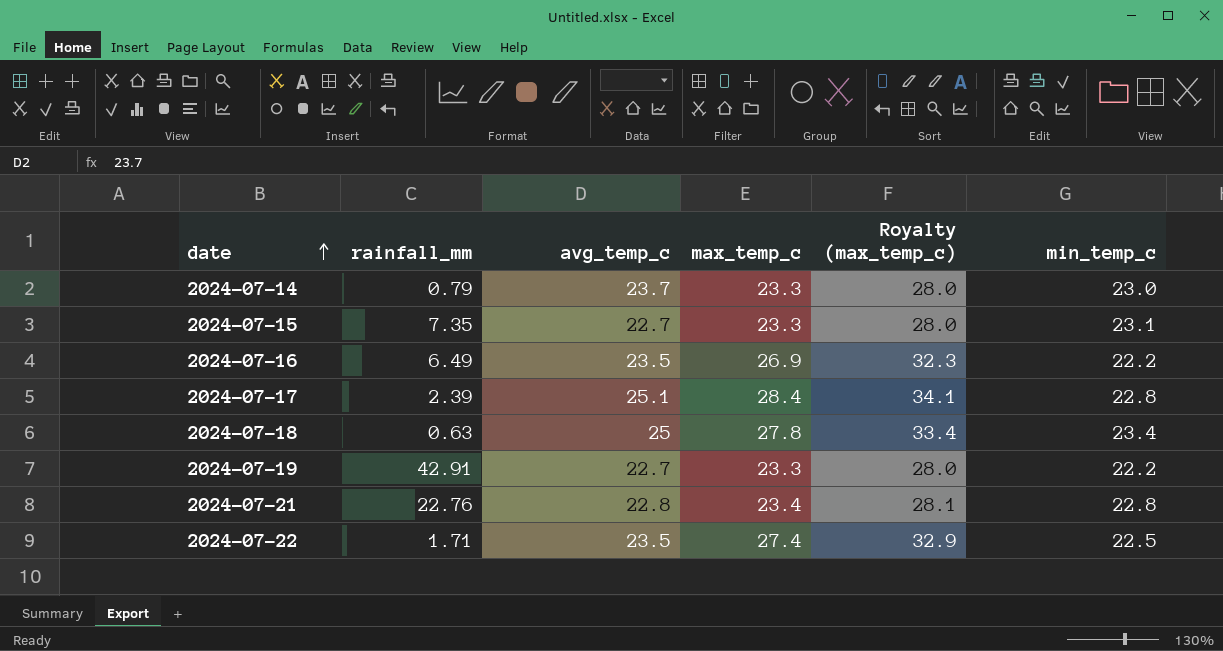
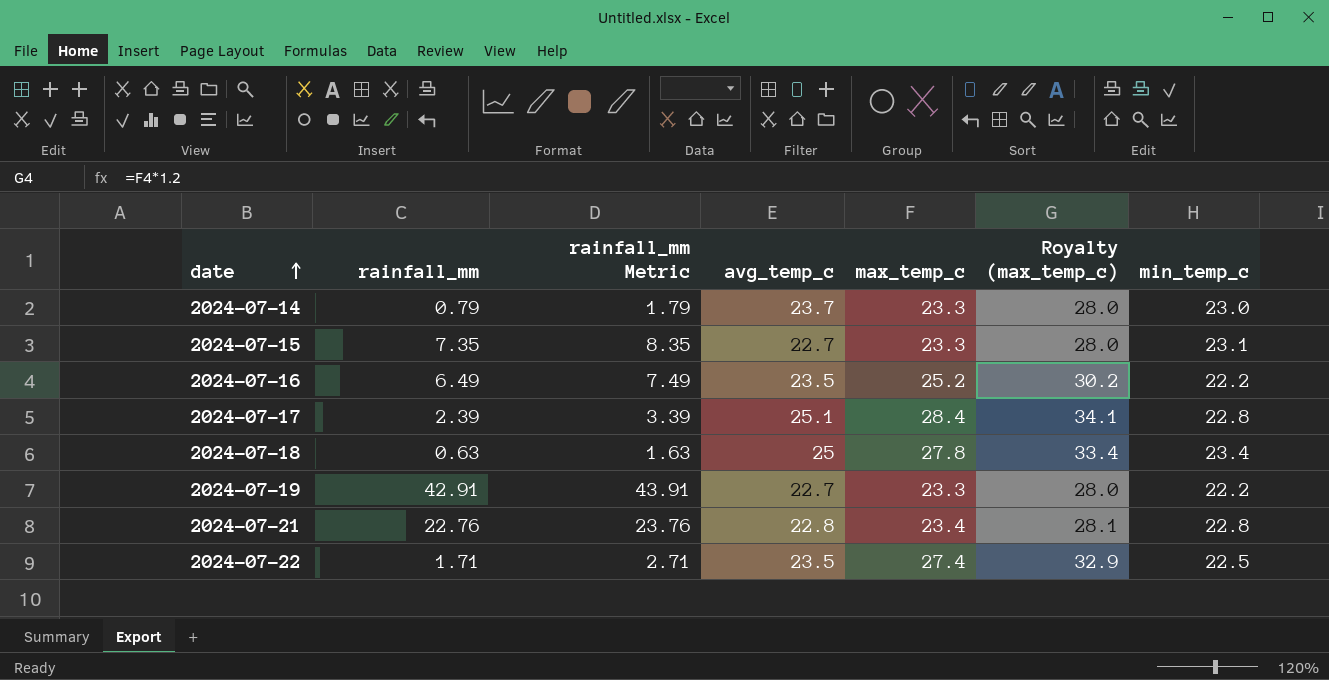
column rainfall_mm Metric | formula: none -> [rainfall_mm] + 1
2024-07-16 | max_temp_c: 26.9 -> 25.2
2024-07-16 | Royalty (max_temp_c): 32.3 -> 30.2

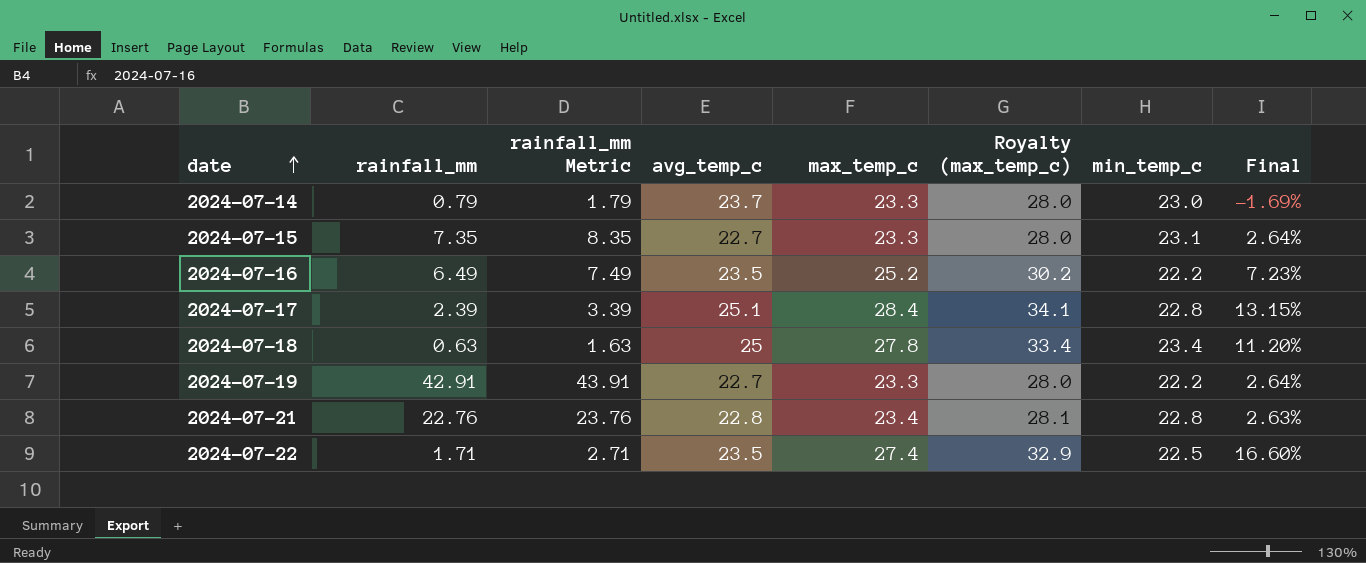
column Final | formula: none -> ([max_temp_c] - [avg_temp_c]) / [avg_temp_c]

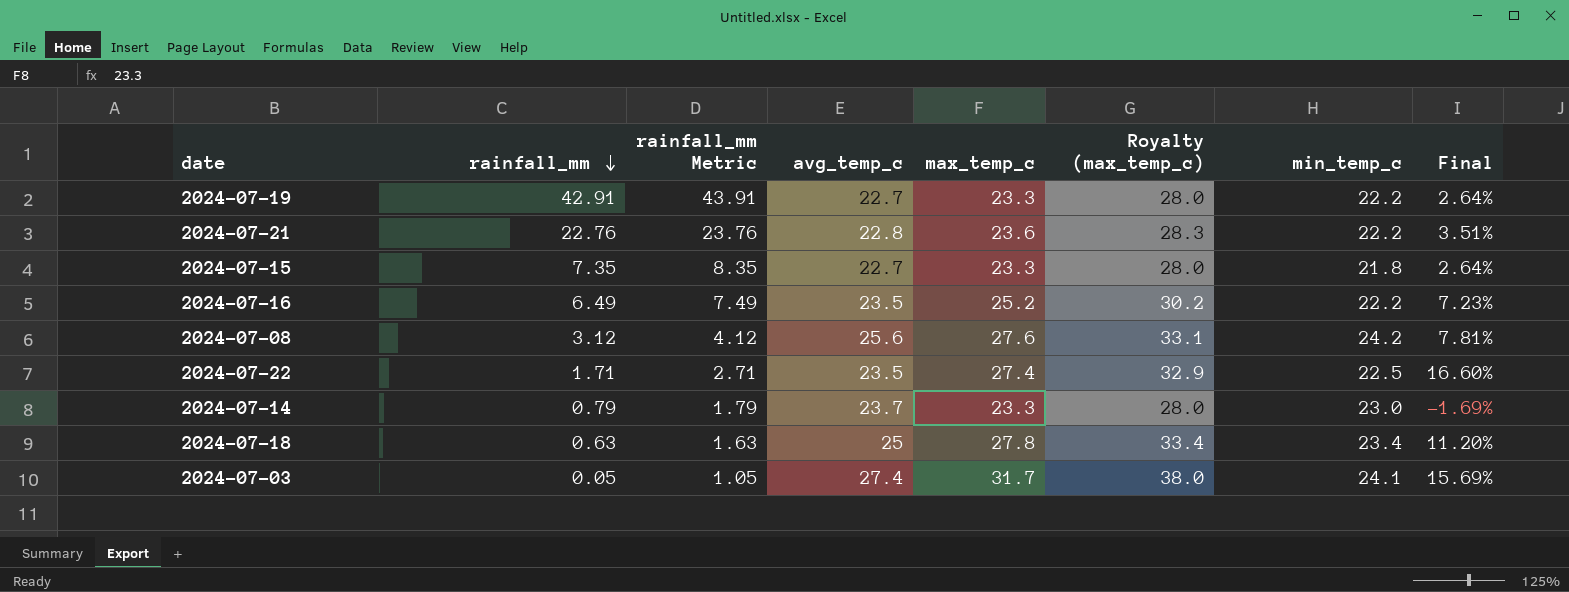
row order: date ascending -> rainfall_mm descending
row 2024-07-17: 2.39 | 3.39 | 25.1 | 28.4 | 34.1 | 22.8 | 13.15% -> none
2024-07-21 | max_temp_c: 23.4 -> 23.6
2024-07-21 | Royalty (max_temp_c): 28.1 -> 28.3
2024-07-21 | min_temp_c: 22.8 -> 22.2
2024-07-21 | Final: 2.63% -> 3.51%
2024-07-15 | min_temp_c: 23.1 -> 21.8
row 2024-07-08: none -> 3.12 | 4.12 | 25.6 | 27.6 | 33.1 | 24.2 | 7.81%
row 2024-07-03: none -> 0.05 | 1.05 | 27.4 | 31.7 | 38.0 | 24.1 | 15.69%

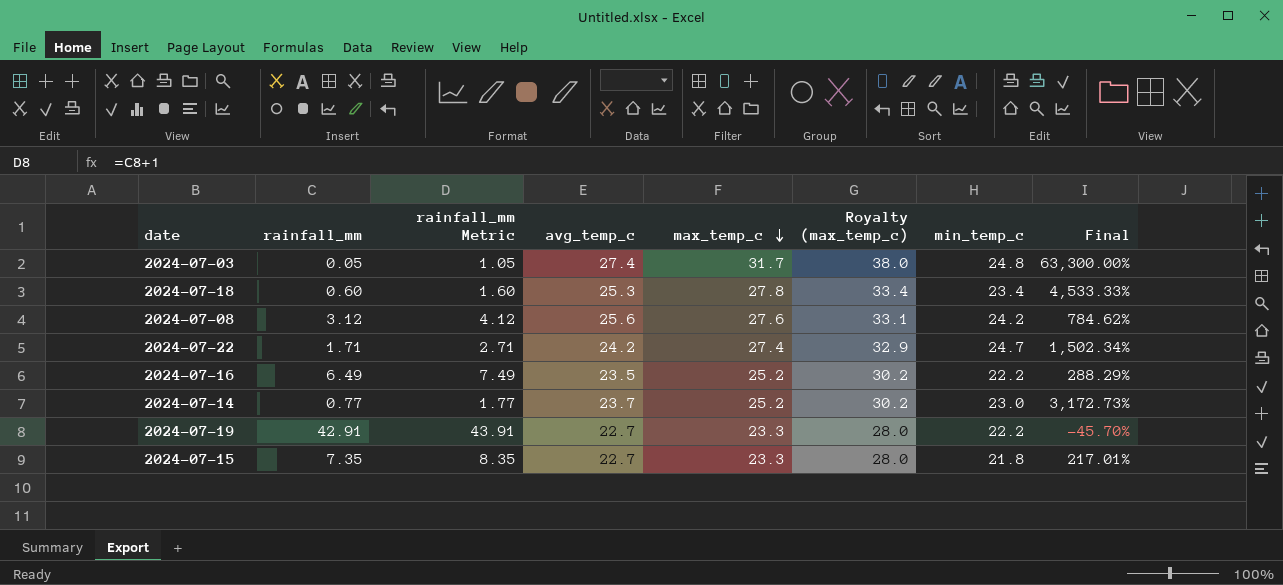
row order: rainfall_mm descending -> max_temp_c descending
column Final | formula: ([max_temp_c] - [avg_temp_c]) / [avg_temp_c] -> ([max_temp_c] - [rainfall_mm]) / [rainfall_mm]
row 2024-07-21: 22.76 | 23.76 | 22.8 | 23.6 | 28.3 | 22.2 | 3.51% -> none
2024-07-03 | min_temp_c: 24.1 -> 24.8
2024-07-18 | rainfall_mm: 0.63 -> 0.60
2024-07-18 | rainfall_mm Metric: 1.63 -> 1.60
2024-07-18 | avg_temp_c: 25 -> 25.3
2024-07-22 | avg_temp_c: 23.5 -> 24.2
2024-07-22 | min_temp_c: 22.5 -> 24.7
2024-07-14 | rainfall_mm: 0.79 -> 0.77
2024-07-14 | rainfall_mm Metric: 1.79 -> 1.77
2024-07-14 | max_temp_c: 23.3 -> 25.2
2024-07-14 | Royalty (max_temp_c): 28.0 -> 30.2

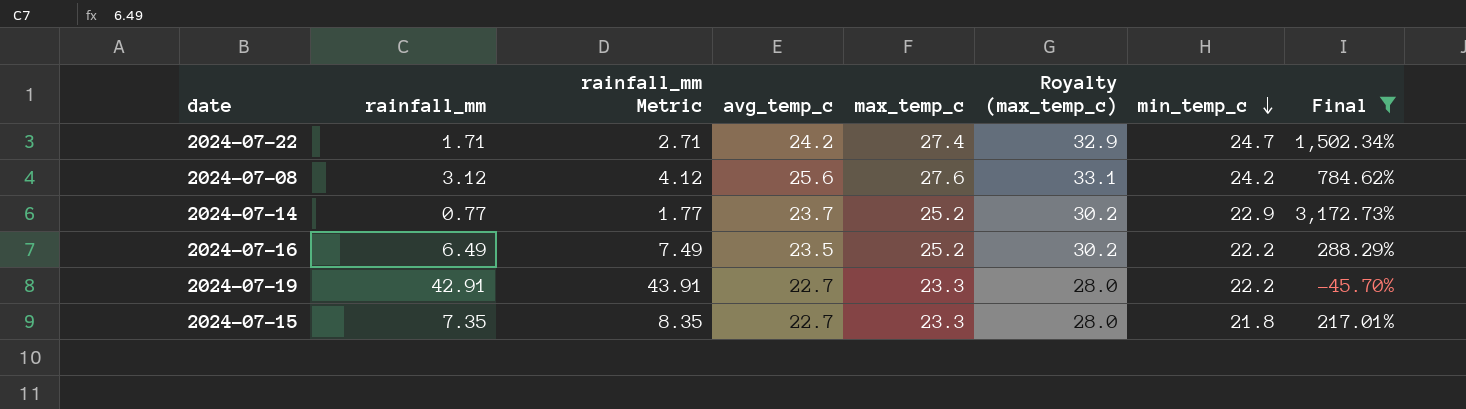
filter: none -> Final <= 3,172.73%
row order: max_temp_c descending -> min_temp_c descending
2024-07-14 | min_temp_c: 23.0 -> 22.9

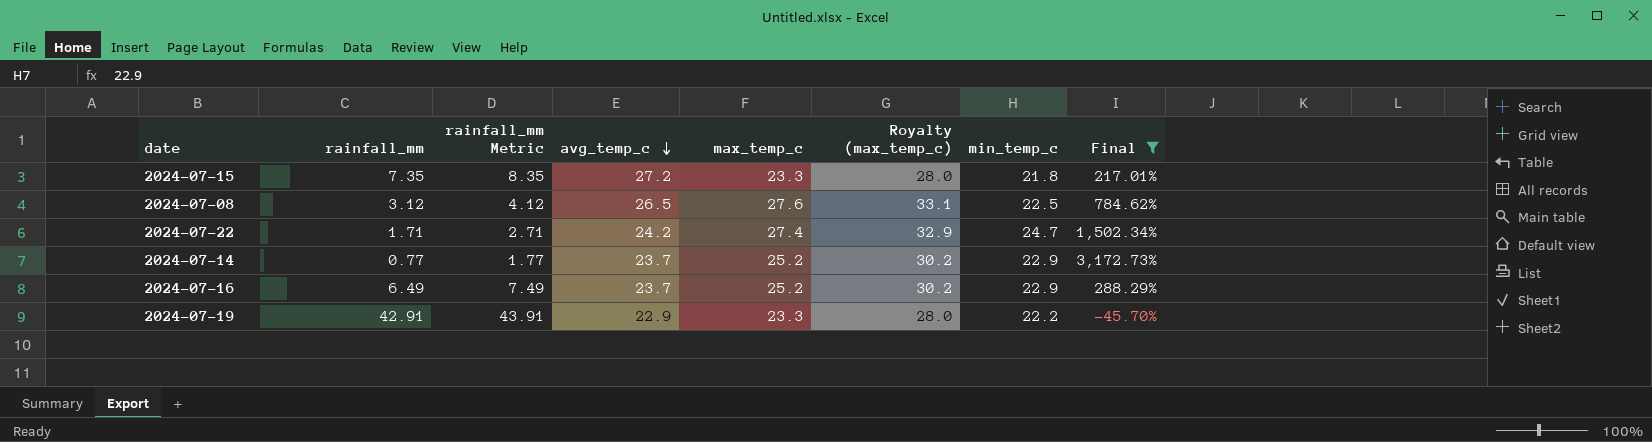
row order: min_temp_c descending -> avg_temp_c descending
2024-07-15 | avg_temp_c: 22.7 -> 27.2
2024-07-08 | avg_temp_c: 25.6 -> 26.5
2024-07-08 | min_temp_c: 24.2 -> 22.5
2024-07-16 | avg_temp_c: 23.5 -> 23.7
2024-07-16 | min_temp_c: 22.2 -> 22.9
2024-07-19 | avg_temp_c: 22.7 -> 22.9

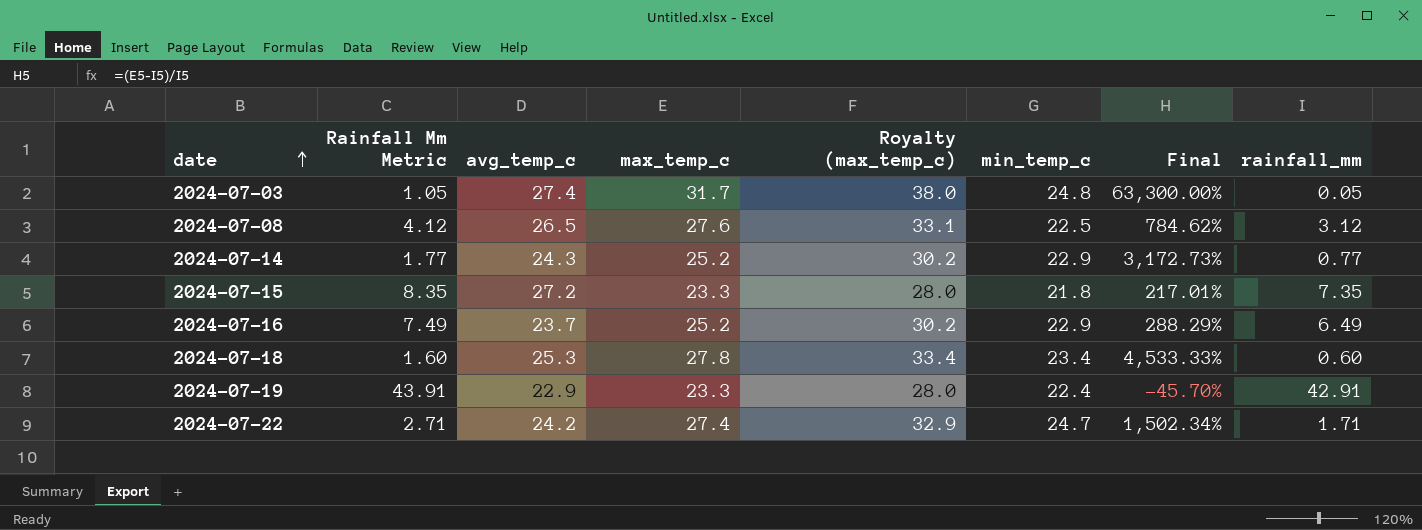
filter: Final <= 3,172.73% -> none
row order: avg_temp_c descending -> date ascending
column name: rainfall_mm Metric -> Rainfall Mm Metric
column rainfall_mm | position: 2 -> 8
2024-07-14 | avg_temp_c: 23.7 -> 24.3
2024-07-19 | min_temp_c: 22.2 -> 22.4

